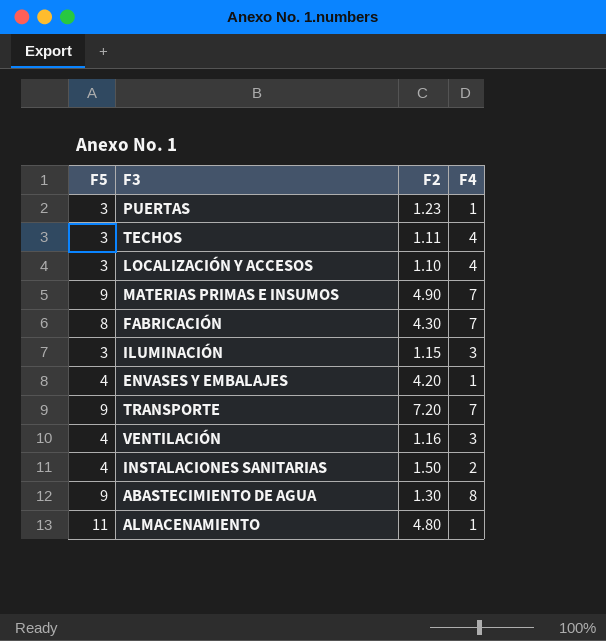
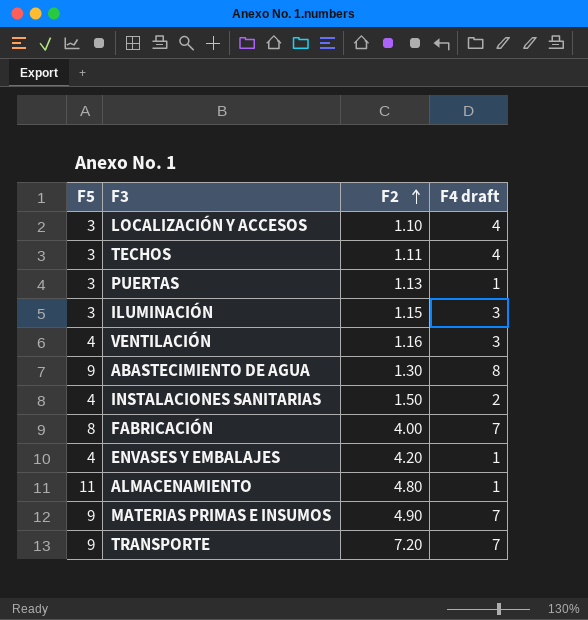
row order: none -> F2 ascending
column name: F4 -> F4 draft
PUERTAS | F2: 1.23 -> 1.13
FABRICACIÓN | F2: 4.30 -> 4.00

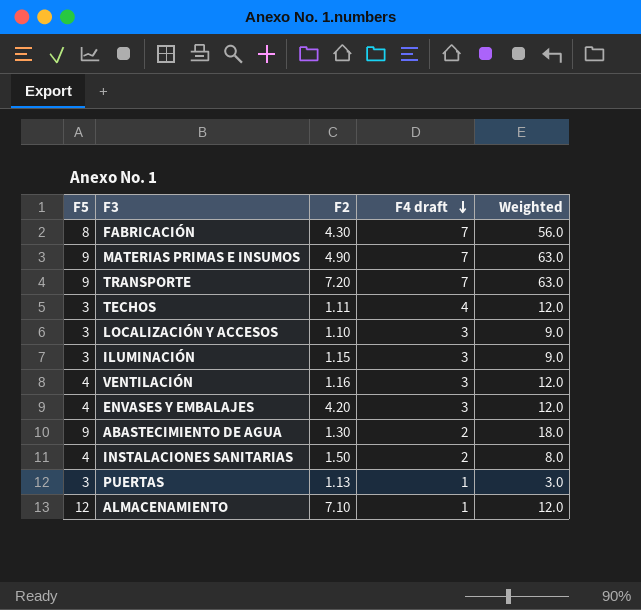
row order: F2 ascending -> F4 draft descending
column Weighted | formula: none -> [F5] * [F4 draft]
FABRICACIÓN | F2: 4.00 -> 4.30
LOCALIZACIÓN Y ACCESOS | F4 draft: 4 -> 3
ENVASES Y EMBALAJES | F4 draft: 1 -> 3
ABASTECIMIENTO DE AGUA | F4 draft: 8 -> 2
ALMACENAMIENTO | F5: 11 -> 12
ALMACENAMIENTO | F2: 4.80 -> 7.10

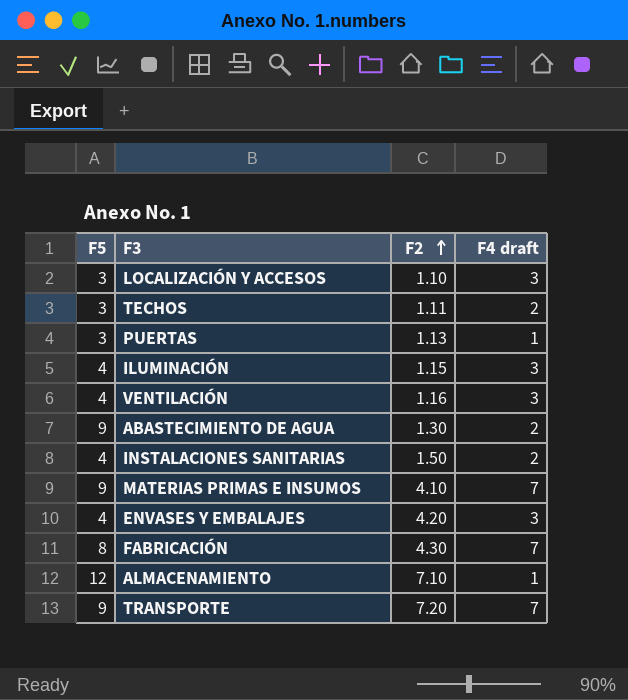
row order: F4 draft descending -> F2 ascending
column Weighted | formula: [F5] * [F4 draft] -> none
TECHOS | F4 draft: 4 -> 2
ILUMINACIÓN | F5: 3 -> 4
MATERIAS PRIMAS E INSUMOS | F2: 4.90 -> 4.10

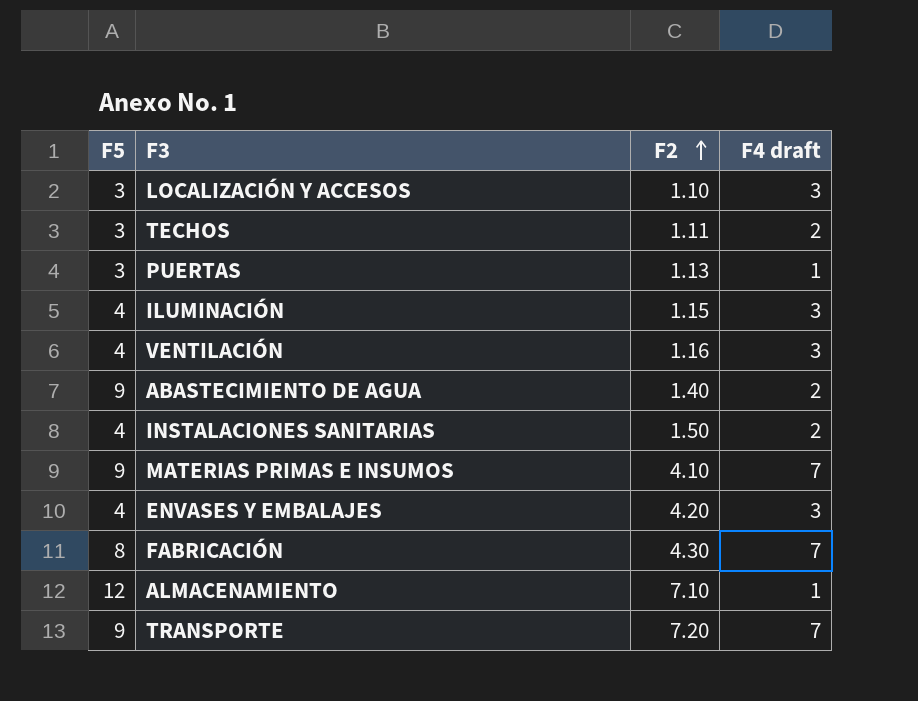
ABASTECIMIENTO DE AGUA | F2: 1.30 -> 1.40

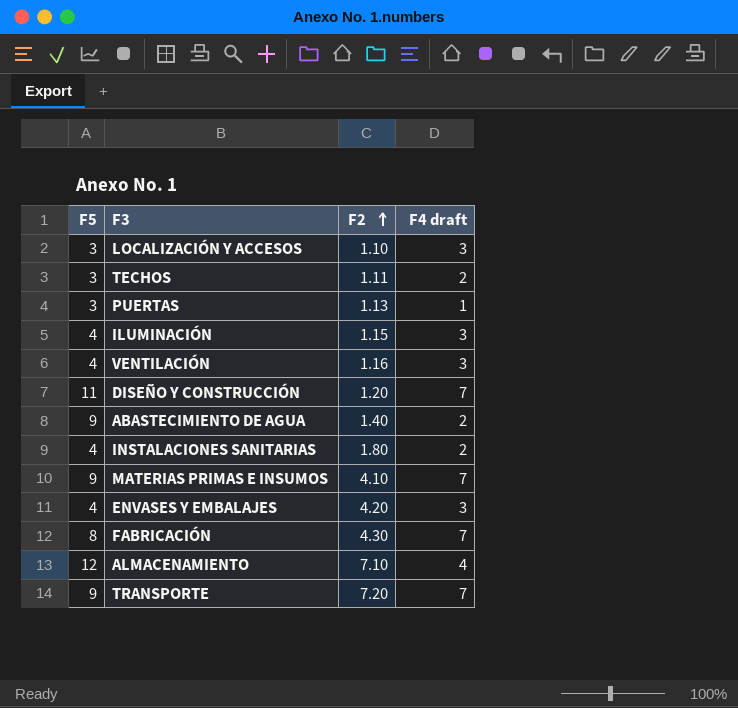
row DISEÑO Y CONSTRUCCIÓN: none -> 11 | 1.20 | 7
INSTALACIONES SANITARIAS | F2: 1.50 -> 1.80
ALMACENAMIENTO | F4 draft: 1 -> 4

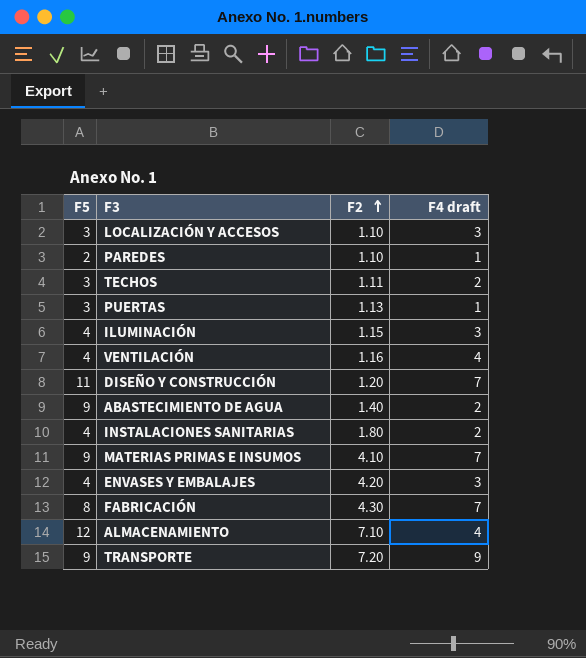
row PAREDES: none -> 2 | 1.10 | 1
VENTILACIÓN | F4 draft: 3 -> 4
TRANSPORTE | F4 draft: 7 -> 9

